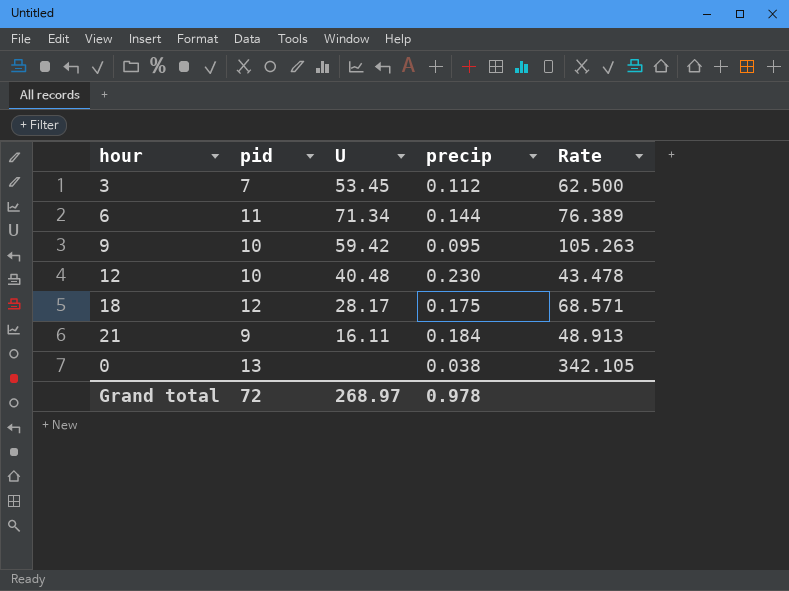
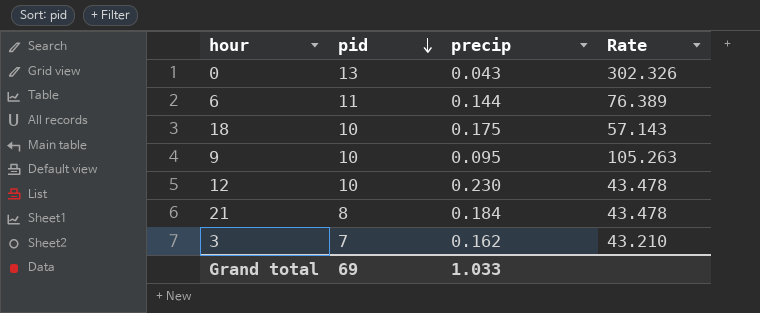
row order: none -> pid descending
column U | position: 3 -> none
0 | precip: 0.038 -> 0.043
0 | Rate: 342.105 -> 302.326
18 | pid: 12 -> 10
18 | Rate: 68.571 -> 57.143
21 | pid: 9 -> 8
21 | Rate: 48.913 -> 43.478
3 | precip: 0.112 -> 0.162
3 | Rate: 62.500 -> 43.210
Grand total | pid: 72 -> 69
Grand total | precip: 0.978 -> 1.033

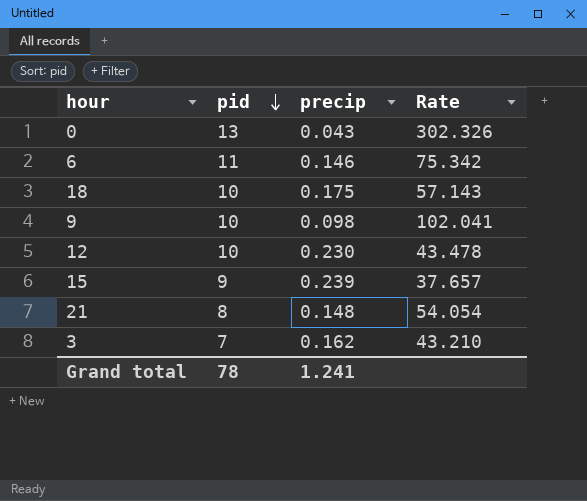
6 | precip: 0.144 -> 0.146
6 | Rate: 76.389 -> 75.342
9 | precip: 0.095 -> 0.098
9 | Rate: 105.263 -> 102.041
row 15: none -> 9 | 0.239 | 37.657
21 | precip: 0.184 -> 0.148
21 | Rate: 43.478 -> 54.054
Grand total | pid: 69 -> 78
Grand total | precip: 1.033 -> 1.241

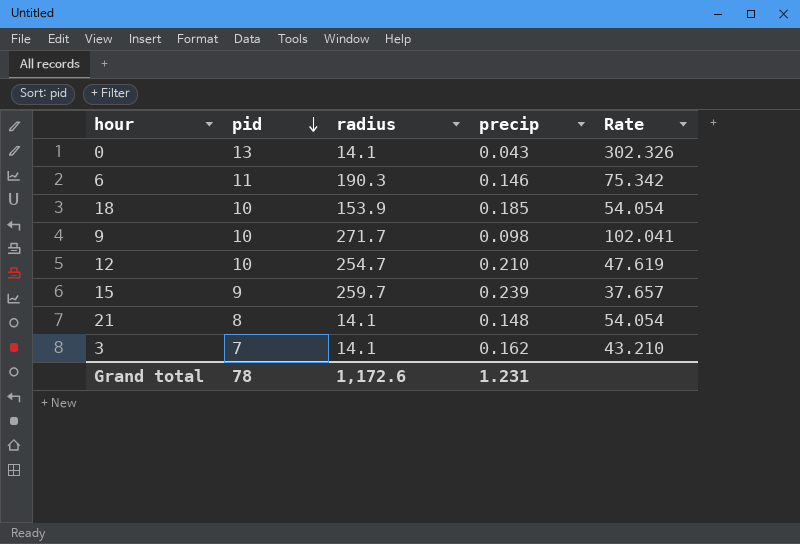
column radius | position: none -> 3
18 | precip: 0.175 -> 0.185
18 | Rate: 57.143 -> 54.054
12 | precip: 0.230 -> 0.210
12 | Rate: 43.478 -> 47.619
Grand total | precip: 1.241 -> 1.231

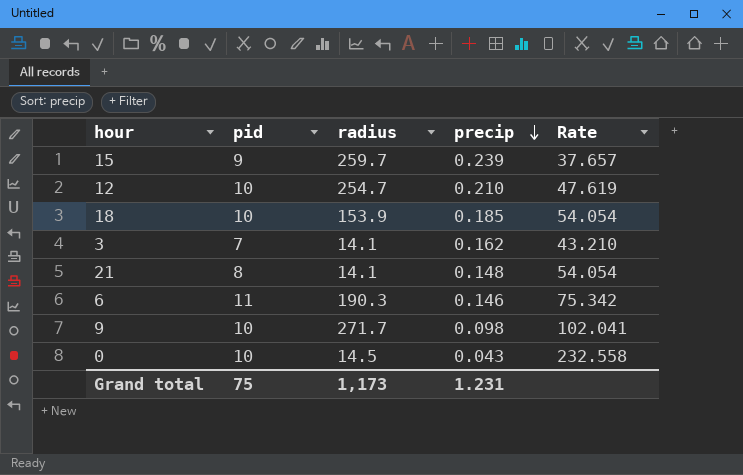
row order: pid descending -> precip descending
0 | pid: 13 -> 10
0 | radius: 14.1 -> 14.5
0 | Rate: 302.326 -> 232.558
Grand total | pid: 78 -> 75
Grand total | radius: 1,172.6 -> 1,173

